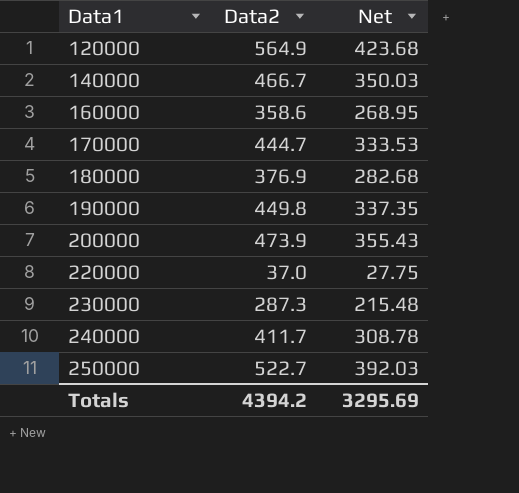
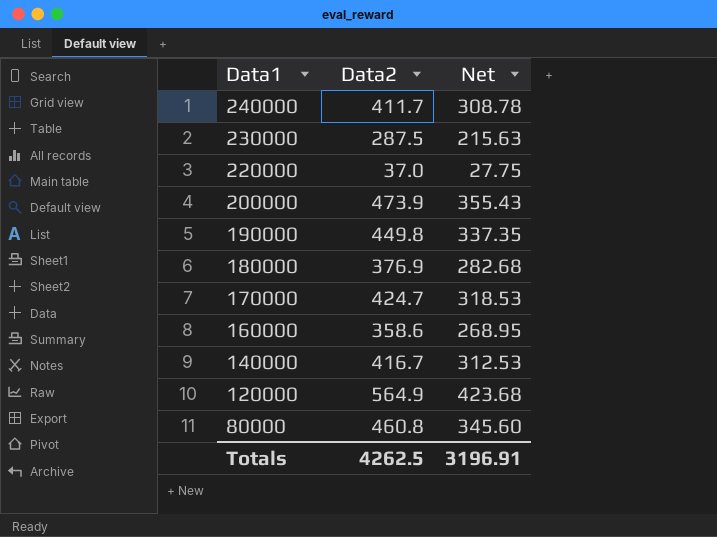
row order: Data1 ascending -> Data1 descending
row 250000: 522.7 | 392.03 -> none
230000 | Data2: 287.3 -> 287.5
230000 | Net: 215.48 -> 215.63
170000 | Data2: 444.7 -> 424.7
170000 | Net: 333.53 -> 318.53
140000 | Data2: 466.7 -> 416.7
140000 | Net: 350.03 -> 312.53
row 80000: none -> 460.8 | 345.60
Totals | Data2: 4394.2 -> 4262.5
Totals | Net: 3295.69 -> 3196.91

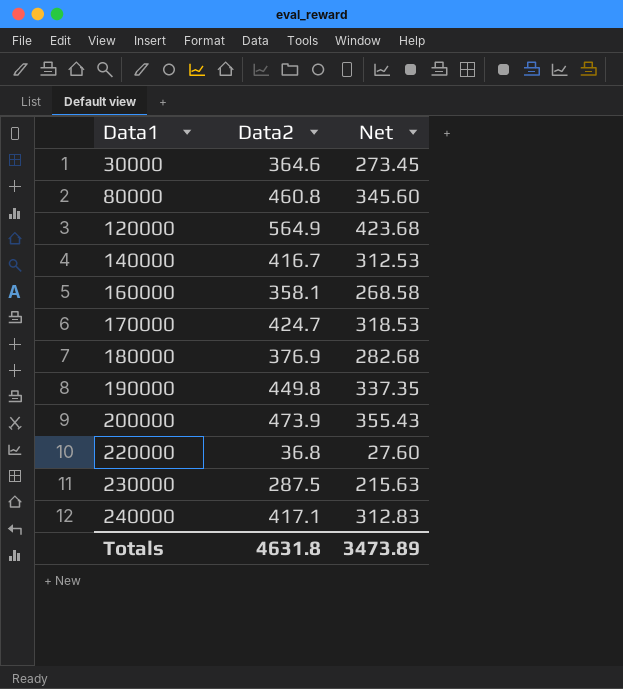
row order: Data1 descending -> Data1 ascending
row 30000: none -> 364.6 | 273.45
160000 | Data2: 358.6 -> 358.1
160000 | Net: 268.95 -> 268.58
220000 | Data2: 37.0 -> 36.8
220000 | Net: 27.75 -> 27.60
240000 | Data2: 411.7 -> 417.1
240000 | Net: 308.78 -> 312.83
Totals | Data2: 4262.5 -> 4631.8
Totals | Net: 3196.91 -> 3473.89

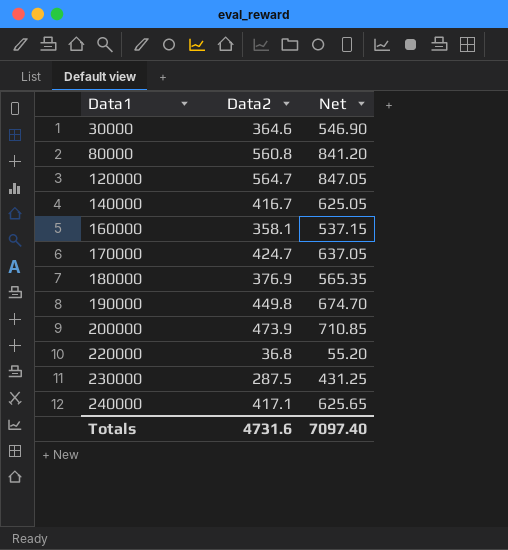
column Net | formula: [Data2] * 0.75 -> [Data2] * 1.5
80000 | Data2: 460.8 -> 560.8
120000 | Data2: 564.9 -> 564.7
Totals | Data2: 4631.8 -> 4731.6
Totals | Net: 3473.89 -> 7097.40

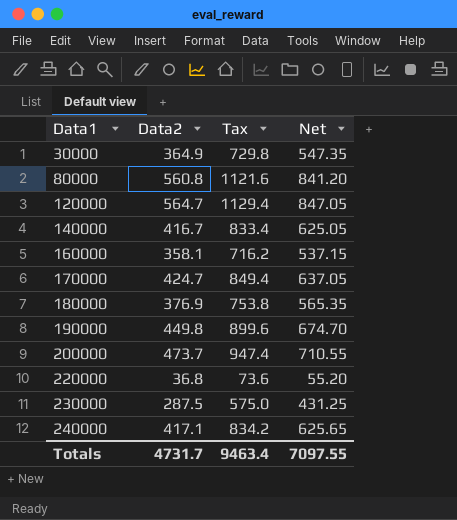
column Tax | formula: none -> [Data2] * 2
30000 | Data2: 364.6 -> 364.9
30000 | Net: 546.90 -> 547.35
200000 | Data2: 473.9 -> 473.7
200000 | Net: 710.85 -> 710.55
Totals | Data2: 4731.6 -> 4731.7
Totals | Net: 7097.40 -> 7097.55

